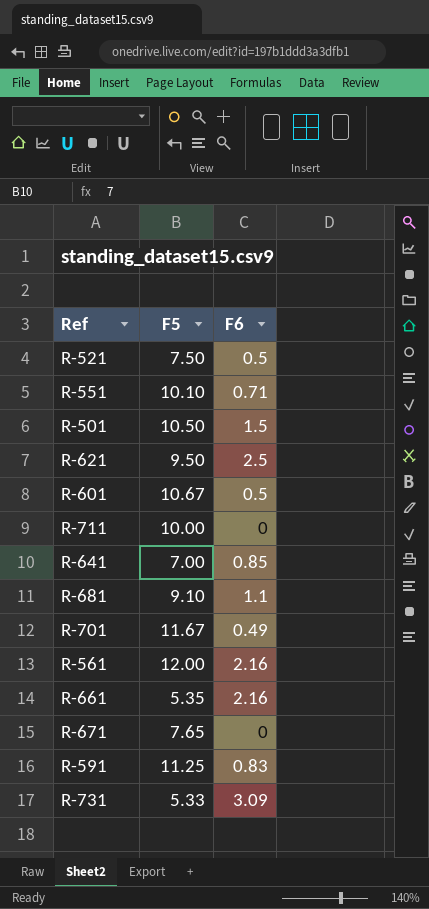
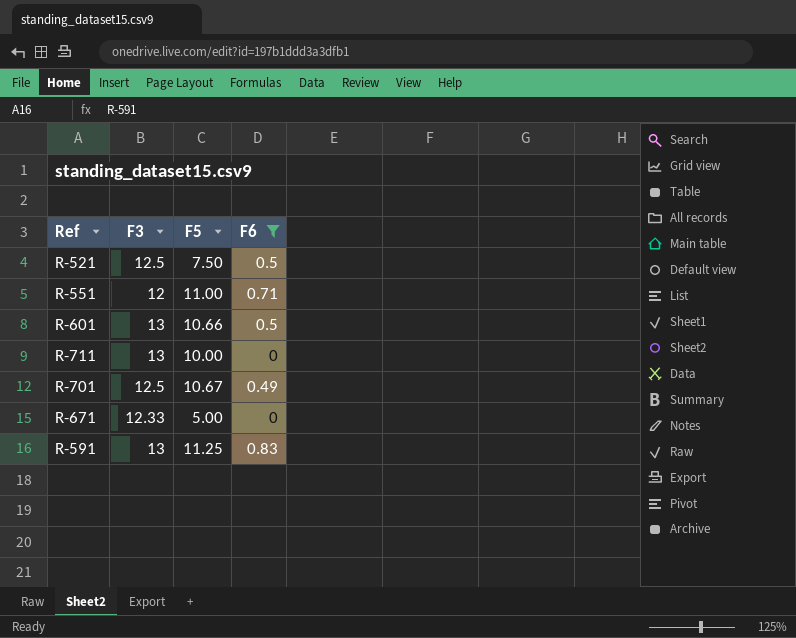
filter: none -> F6 <= 0.83
column F3 | position: none -> 2
R-551 | F5: 10.10 -> 11.00
R-601 | F5: 10.67 -> 10.66
R-701 | F5: 11.67 -> 10.67
R-671 | F5: 7.65 -> 5.00

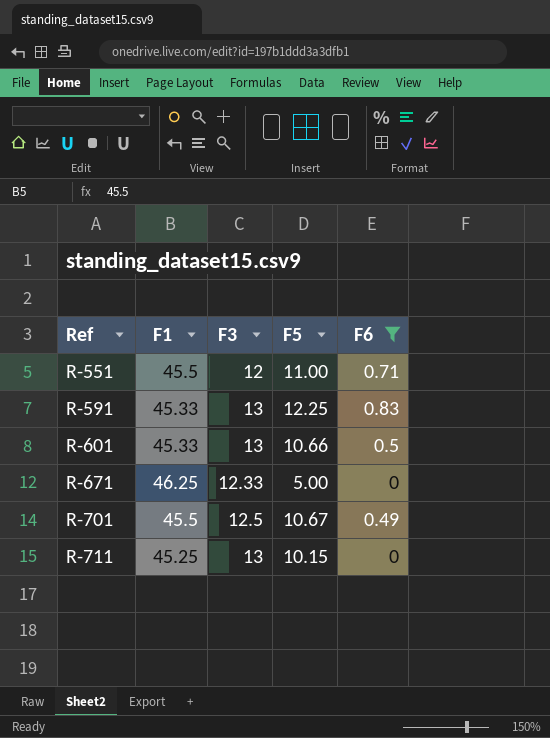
row order: none -> Ref ascending
column F1 | position: none -> 2
row R-521: 12.5 | 7.50 | 0.5 -> none
R-591 | F5: 11.25 -> 12.25
R-711 | F5: 10.00 -> 10.15

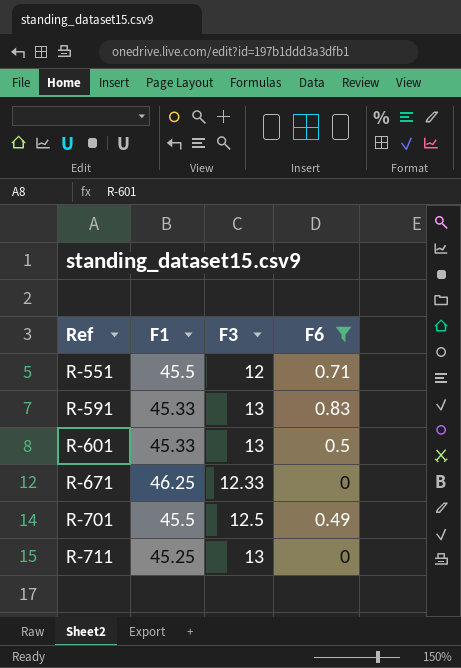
column F5 | position: 4 -> none

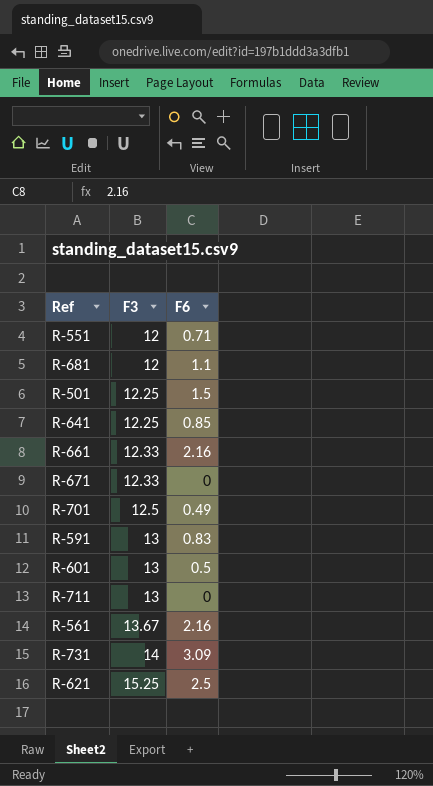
filter: F6 <= 0.83 -> none
row order: Ref ascending -> F3 ascending
column F1 | position: 2 -> none

